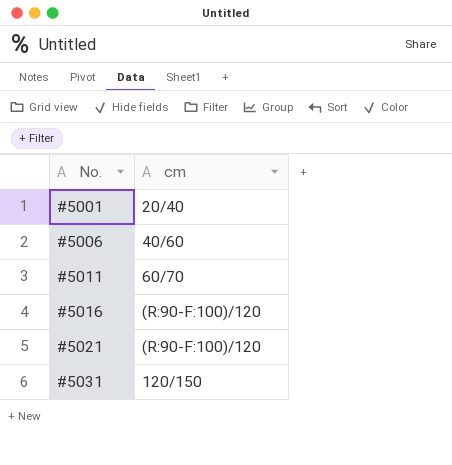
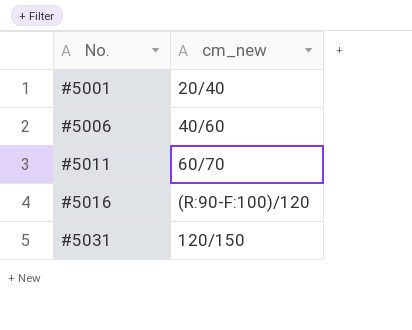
column name: cm -> cm_new
row #5021: (R:90-F:100)/120 -> none

